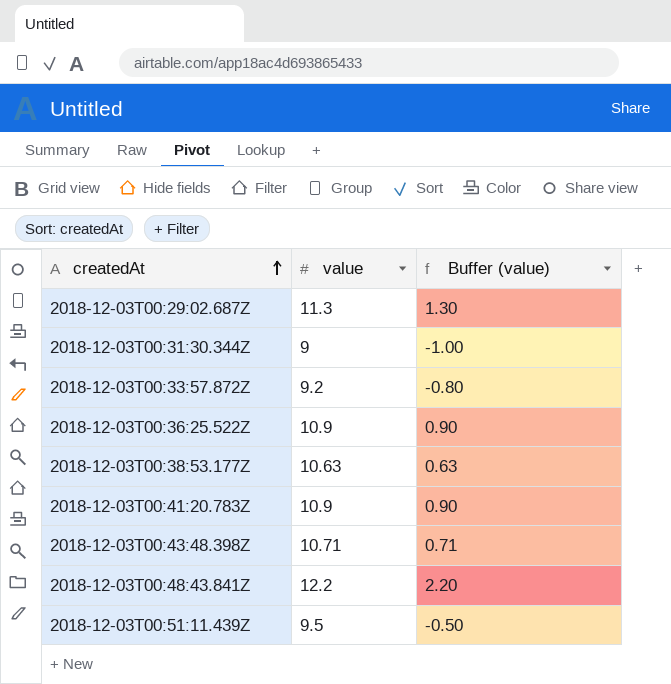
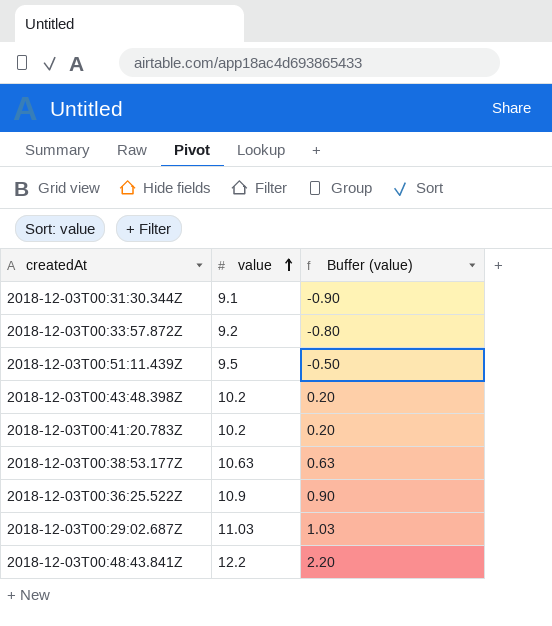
row order: createdAt ascending -> value ascending
2018-12-03T00:31:30.344Z | value: 9 -> 9.1
2018-12-03T00:31:30.344Z | Buffer (value): -1.00 -> -0.90
2018-12-03T00:43:48.398Z | value: 10.71 -> 10.2
2018-12-03T00:43:48.398Z | Buffer (value): 0.71 -> 0.20
2018-12-03T00:41:20.783Z | value: 10.9 -> 10.2
2018-12-03T00:41:20.783Z | Buffer (value): 0.90 -> 0.20
2018-12-03T00:29:02.687Z | value: 11.3 -> 11.03
2018-12-03T00:29:02.687Z | Buffer (value): 1.30 -> 1.03

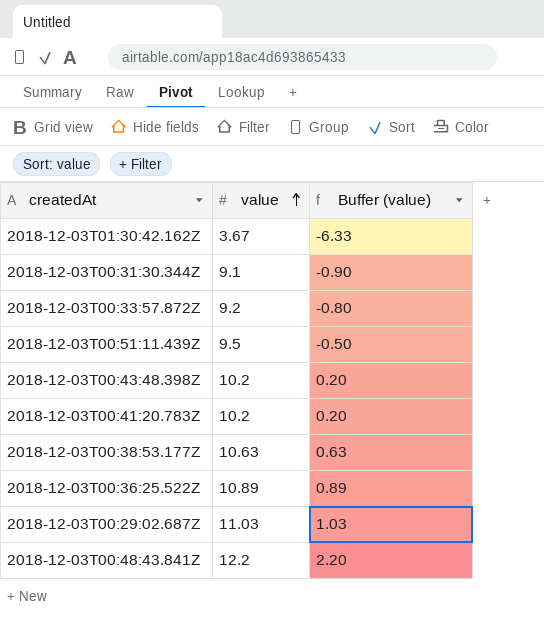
row 2018-12-03T01:30:42.162Z: none -> 3.67 | -6.33
2018-12-03T00:36:25.522Z | value: 10.9 -> 10.89
2018-12-03T00:36:25.522Z | Buffer (value): 0.90 -> 0.89

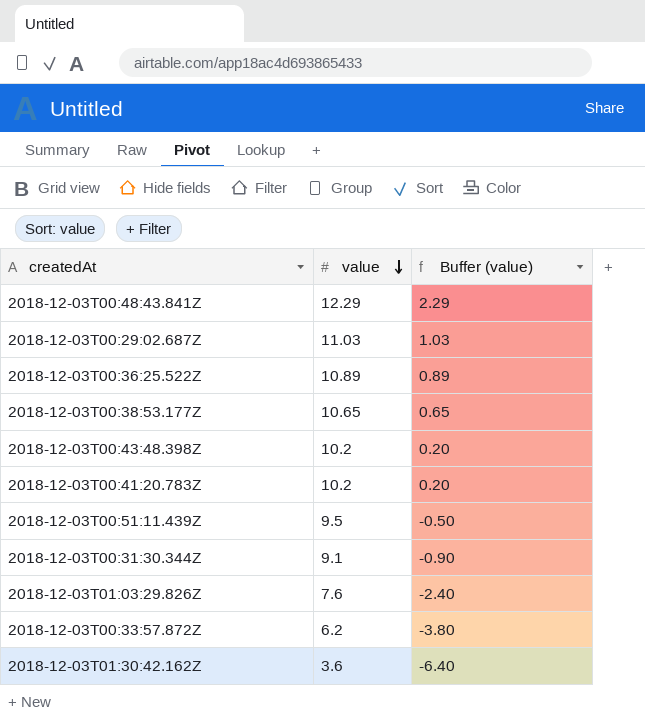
row order: value ascending -> value descending
2018-12-03T00:48:43.841Z | value: 12.2 -> 12.29
2018-12-03T00:48:43.841Z | Buffer (value): 2.20 -> 2.29
2018-12-03T00:38:53.177Z | value: 10.63 -> 10.65
2018-12-03T00:38:53.177Z | Buffer (value): 0.63 -> 0.65
row 2018-12-03T01:03:29.826Z: none -> 7.6 | -2.40
2018-12-03T00:33:57.872Z | value: 9.2 -> 6.2
2018-12-03T00:33:57.872Z | Buffer (value): -0.80 -> -3.80
2018-12-03T01:30:42.162Z | value: 3.67 -> 3.6
2018-12-03T01:30:42.162Z | Buffer (value): -6.33 -> -6.40

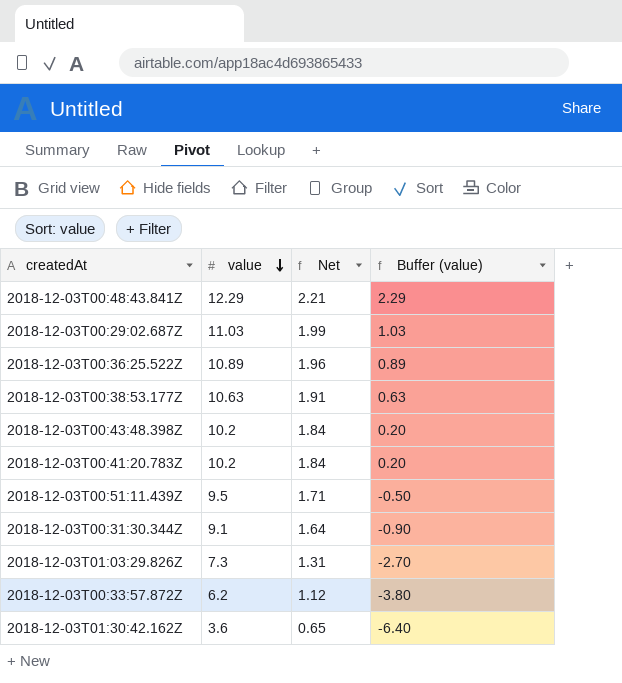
column Net | formula: none -> [value] * 0.18
2018-12-03T00:38:53.177Z | value: 10.65 -> 10.63
2018-12-03T00:38:53.177Z | Buffer (value): 0.65 -> 0.63
2018-12-03T01:03:29.826Z | value: 7.6 -> 7.3
2018-12-03T01:03:29.826Z | Buffer (value): -2.40 -> -2.70

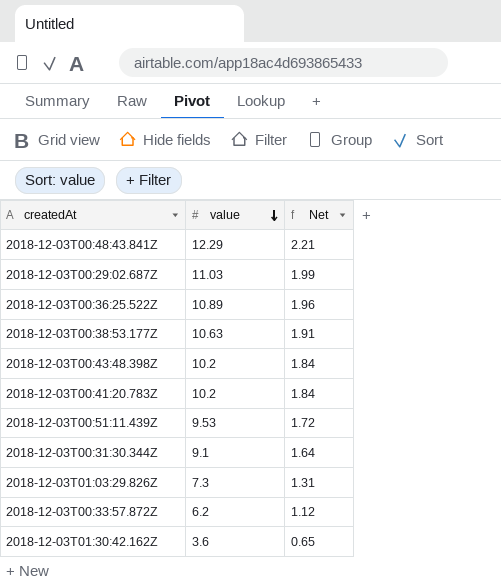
column Buffer (value) | formula: [value] - 10 -> none
2018-12-03T00:51:11.439Z | value: 9.5 -> 9.53
2018-12-03T00:51:11.439Z | Net: 1.71 -> 1.72

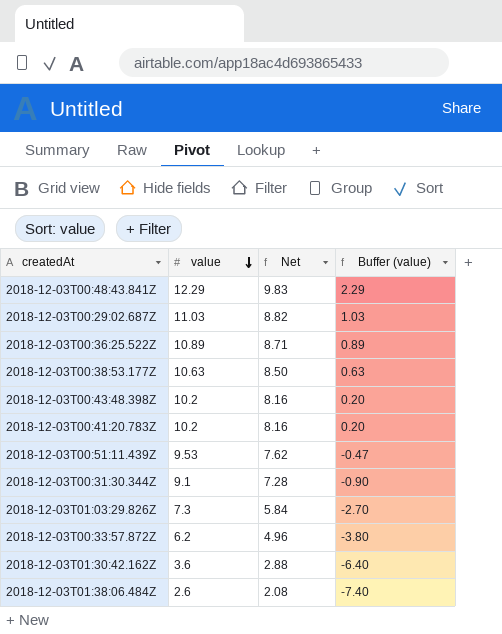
column Net | formula: [value] * 0.18 -> [value] * 0.8
column Buffer (value) | formula: none -> [value] - 10
row 2018-12-03T01:38:06.484Z: none -> 2.6 | 2.08 | -7.40

